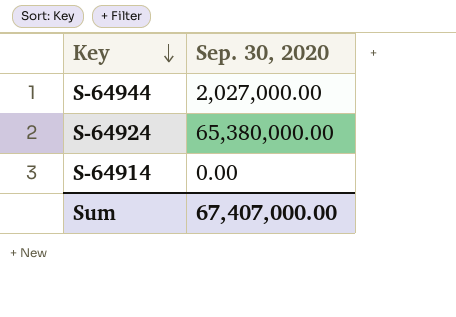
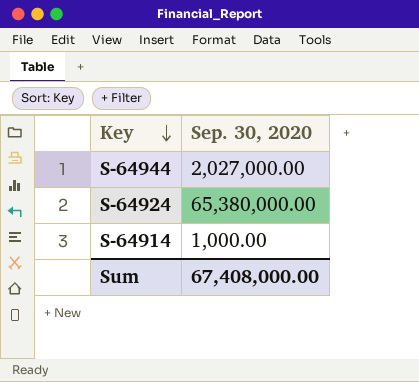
S-64914 | Sep. 30, 2020: 0.00 -> 1,000.00
Sum | Sep. 30, 2020: 67,407,000.00 -> 67,408,000.00

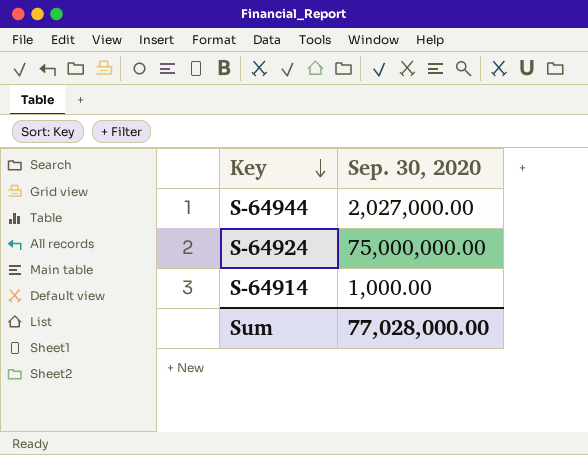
S-64924 | Sep. 30, 2020: 65,380,000.00 -> 75,000,000.00
Sum | Sep. 30, 2020: 67,408,000.00 -> 77,028,000.00

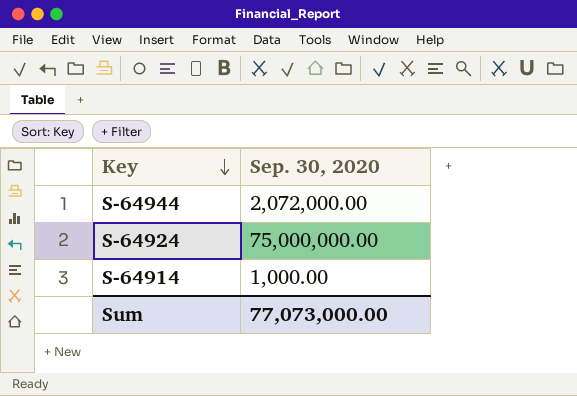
S-64944 | Sep. 30, 2020: 2,027,000.00 -> 2,072,000.00
Sum | Sep. 30, 2020: 77,028,000.00 -> 77,073,000.00

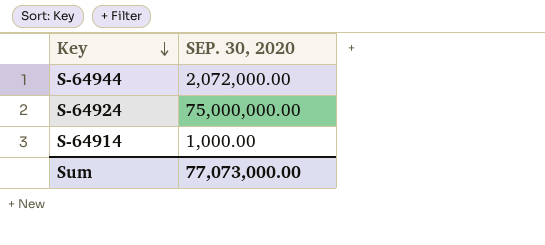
column name: Sep. 30, 2020 -> SEP. 30, 2020

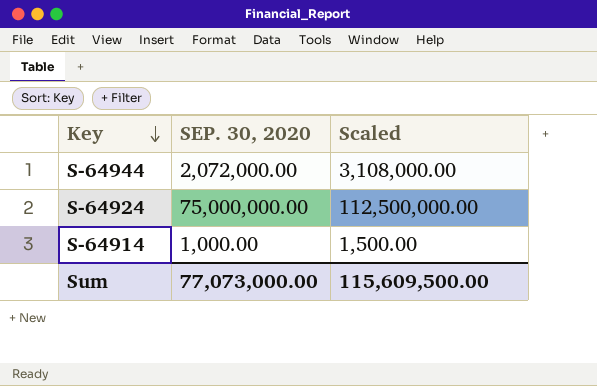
column Scaled | formula: none -> [SEP. 30, 2020] * 1.5

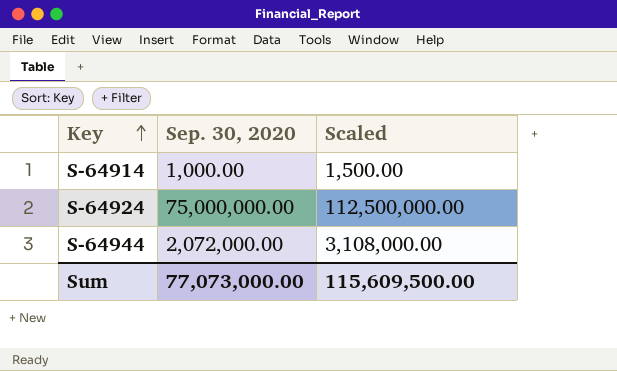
row order: Key descending -> Key ascending
column name: SEP. 30, 2020 -> Sep. 30, 2020

